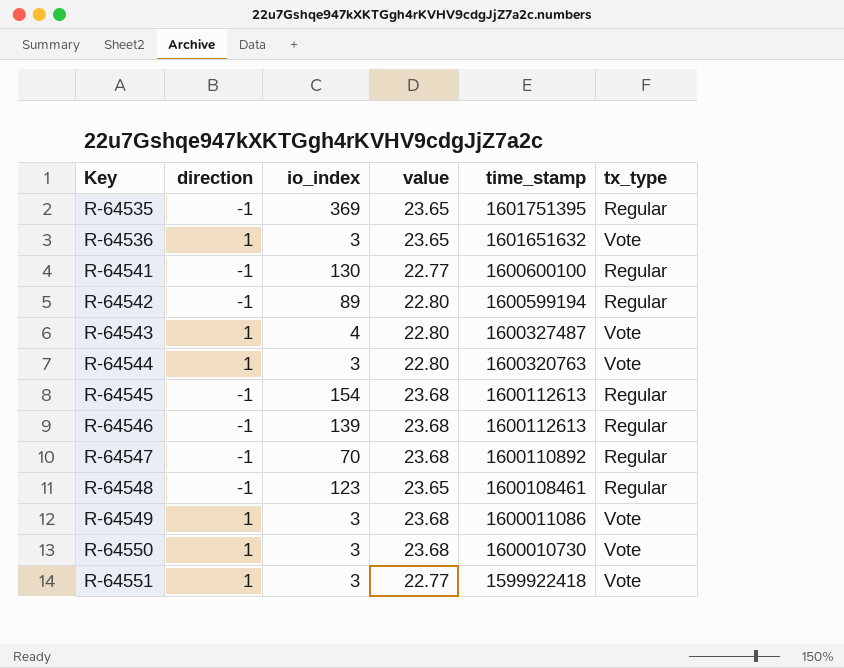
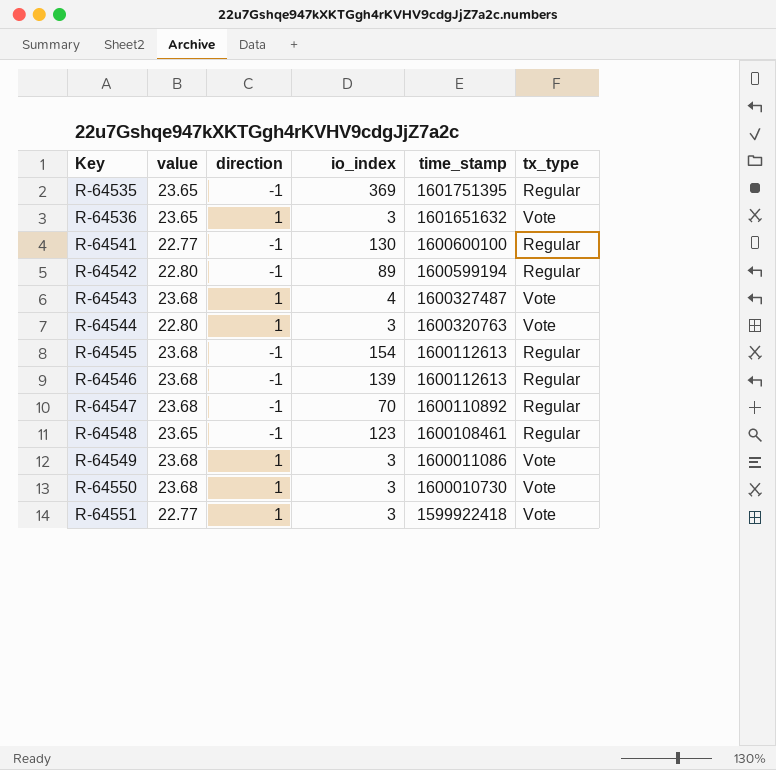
column value | position: 4 -> 2
R-64543 | value: 22.80 -> 23.68

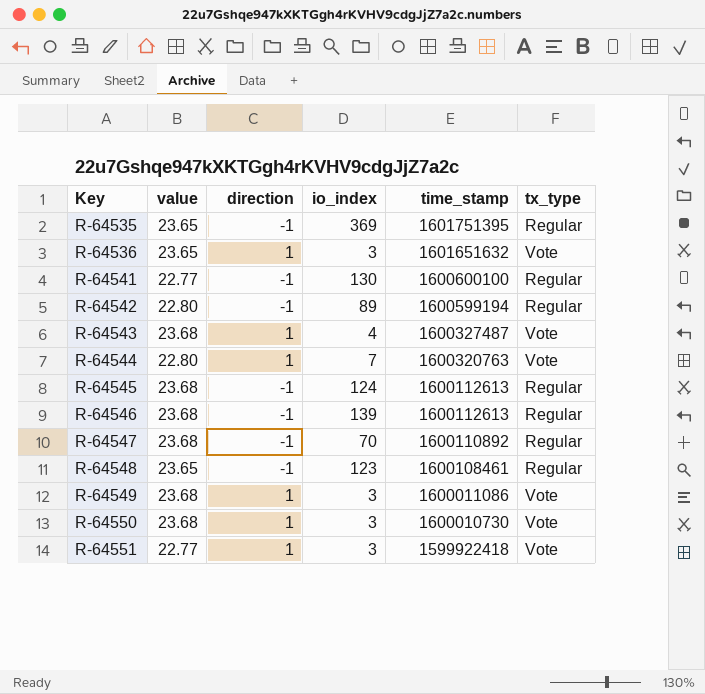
R-64544 | io_index: 3 -> 7
R-64545 | io_index: 154 -> 124

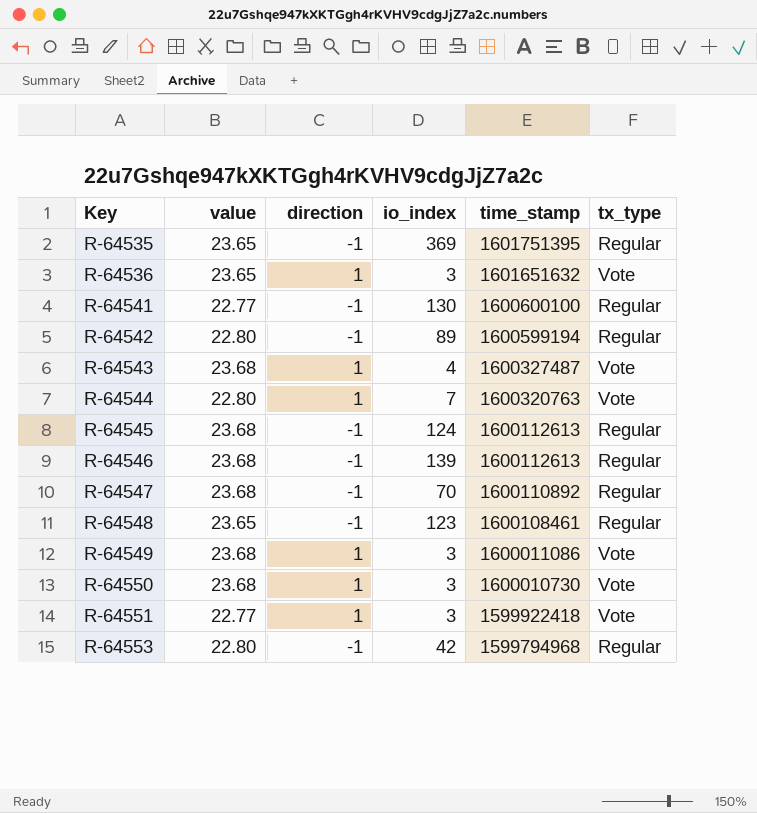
row R-64553: none -> 22.80 | -1 | 42 | 1599794968 | Regular

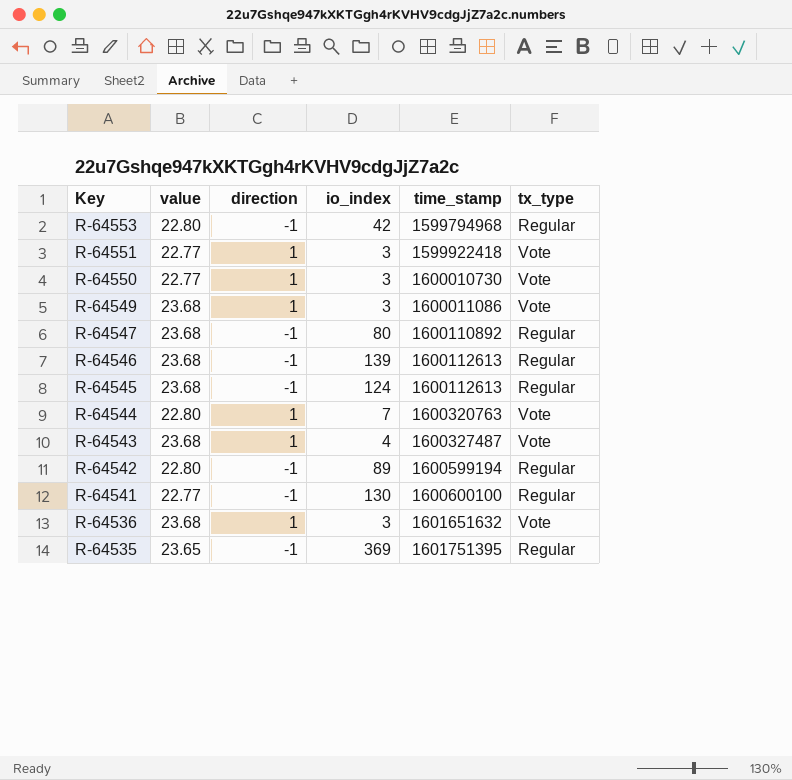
row order: Key ascending -> Key descending
row R-64548: 23.65 | -1 | 123 | 1600108461 | Regular -> none
R-64550 | value: 23.68 -> 22.77
R-64547 | io_index: 70 -> 80
R-64536 | value: 23.65 -> 23.68

